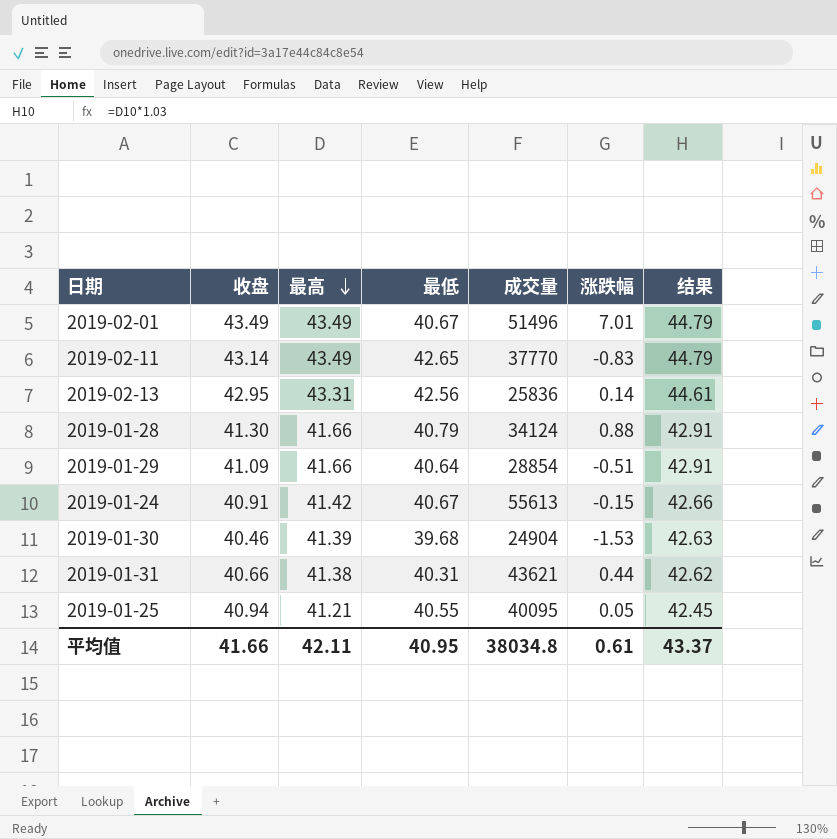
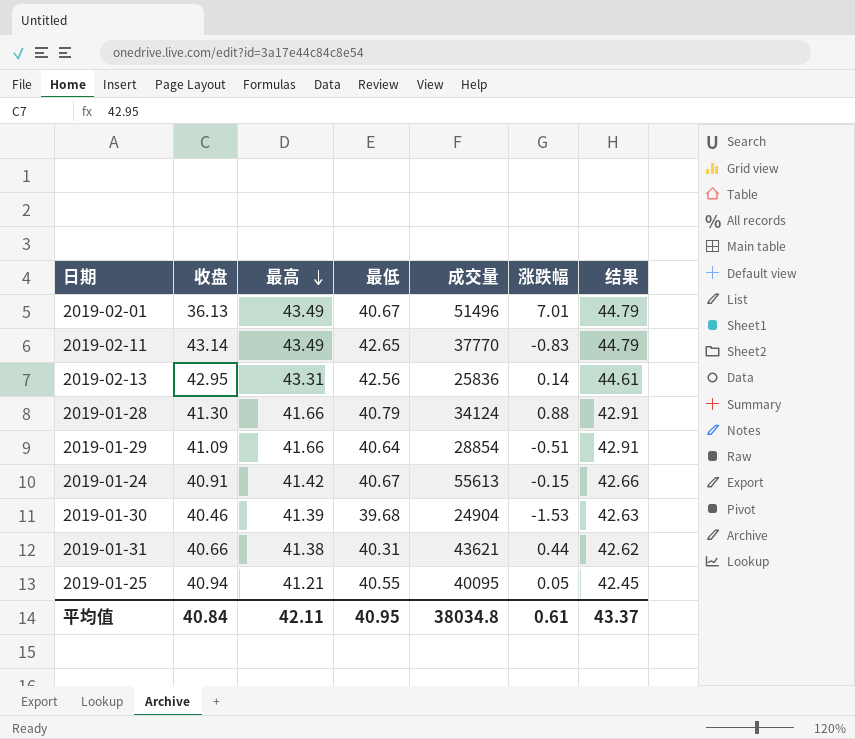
2019-02-01 | 收盘: 43.49 -> 36.13
平均值 | 收盘: 41.66 -> 40.84

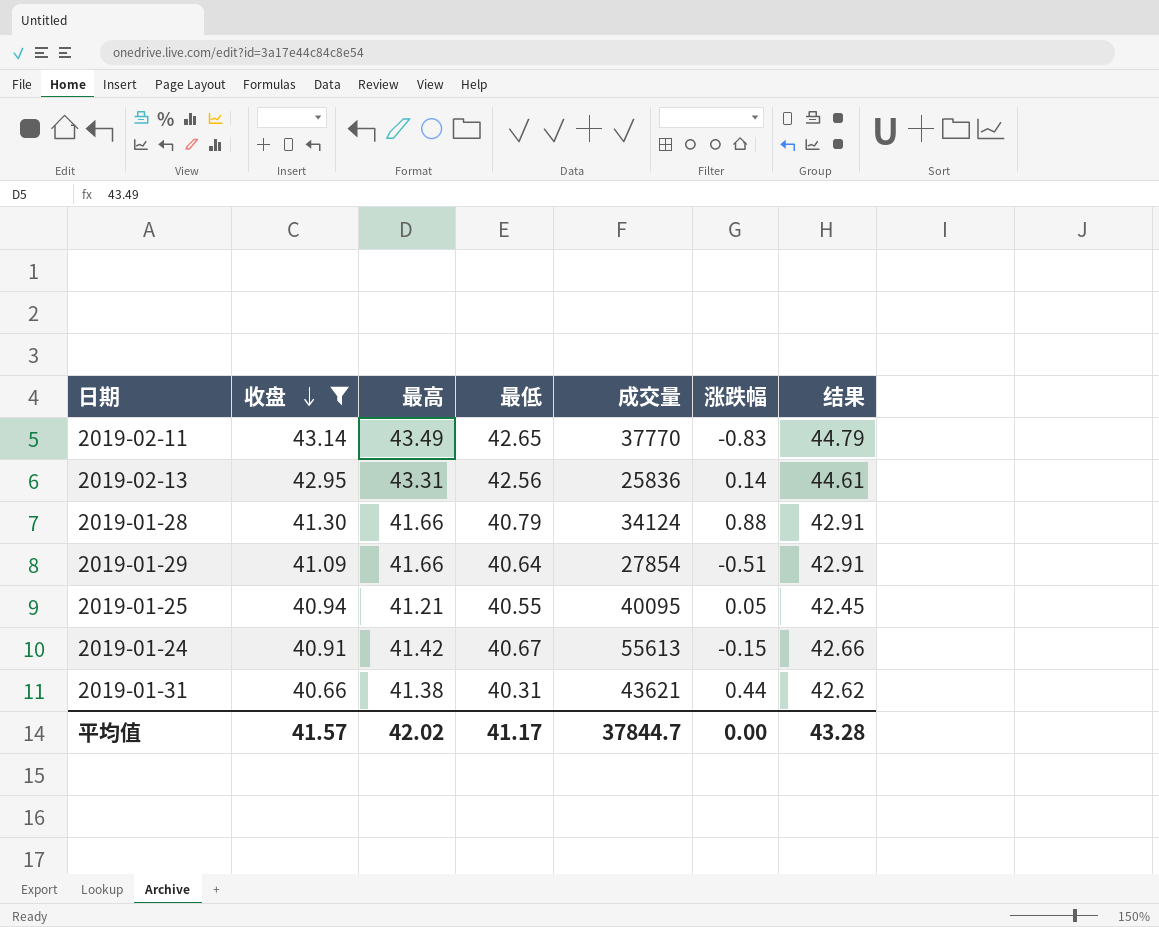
filter: none -> 收盘 >= 40.66
row order: 最高 descending -> 收盘 descending
2019-01-29 | 成交量: 28854 -> 27854
平均值 | 收盘: 40.84 -> 41.57
平均值 | 最高: 42.11 -> 42.02
平均值 | 最低: 40.95 -> 41.17
平均值 | 成交量: 38034.8 -> 37844.7
平均值 | 涨跌幅: 0.61 -> 0.00
平均值 | 结果: 43.37 -> 43.28

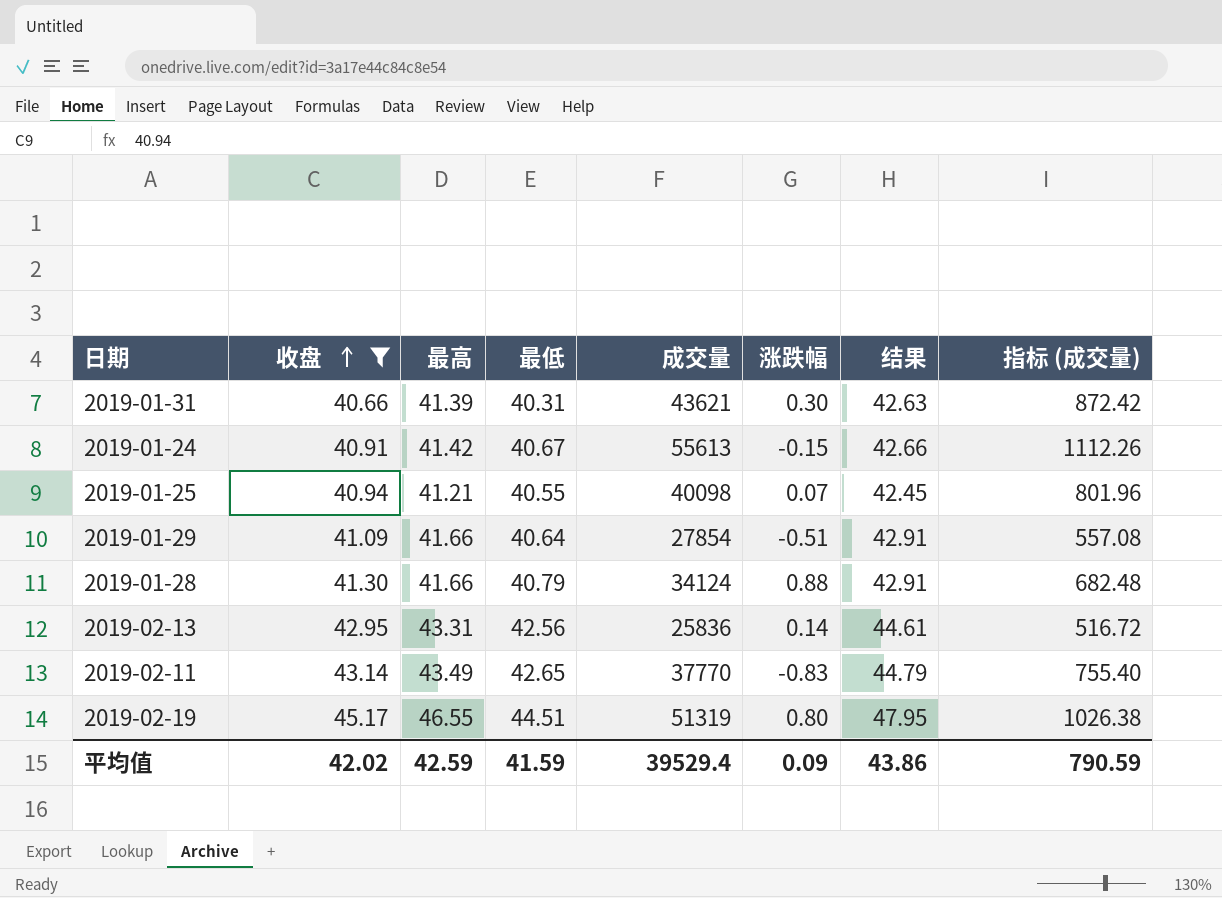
row order: 收盘 descending -> 收盘 ascending
column 指标 (成交量) | formula: none -> [成交量] * 0.02
2019-01-31 | 最高: 41.38 -> 41.39
2019-01-31 | 涨跌幅: 0.44 -> 0.30
2019-01-31 | 结果: 42.62 -> 42.63
2019-01-25 | 成交量: 40095 -> 40098
2019-01-25 | 涨跌幅: 0.05 -> 0.07
row 2019-02-19: none -> 45.17 | 46.55 | 44.51 | 51319 | 0.80 | 47.95 | 1026.38
平均值 | 收盘: 41.57 -> 42.02
平均值 | 最高: 42.02 -> 42.59
平均值 | 最低: 41.17 -> 41.59
平均值 | 成交量: 37844.7 -> 39529.4
平均值 | 涨跌幅: 0.00 -> 0.09
平均值 | 结果: 43.28 -> 43.86

